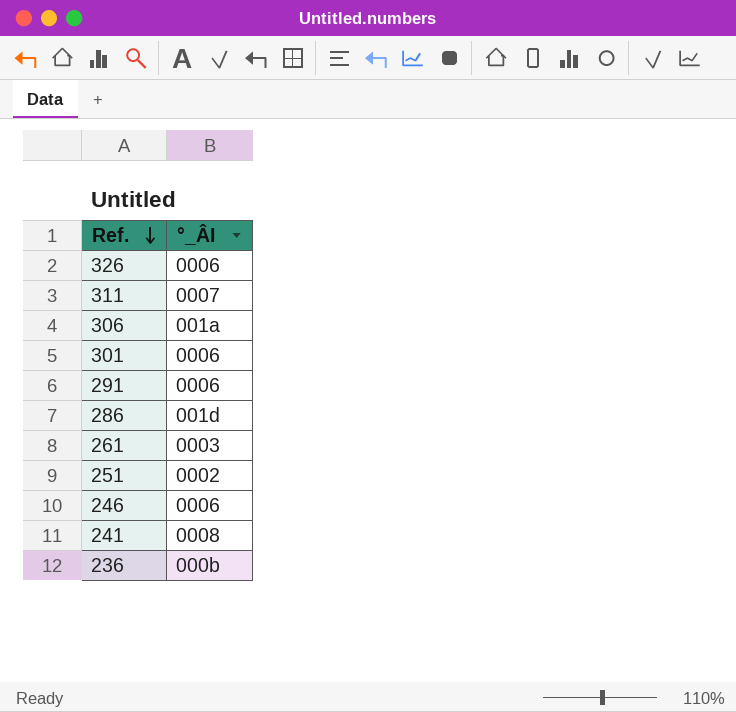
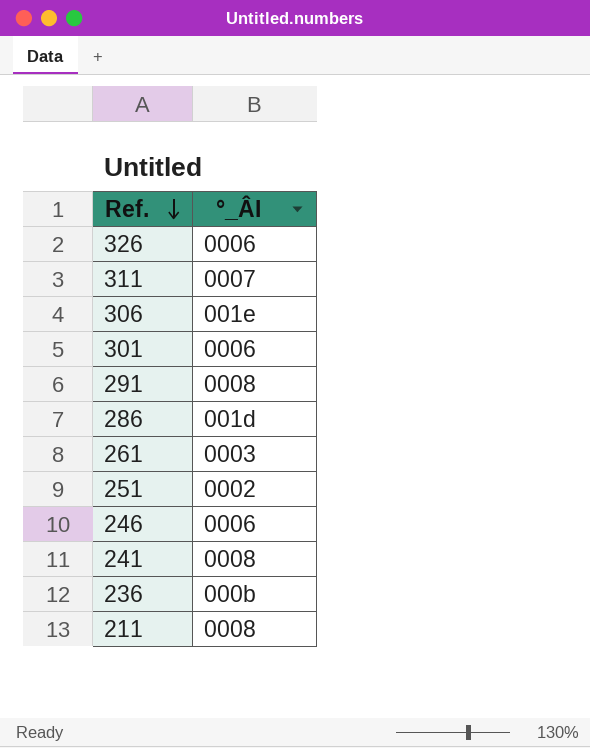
306 | °_ÂI: 001a -> 001e
291 | °_ÂI: 0006 -> 0008
row 211: none -> 0008

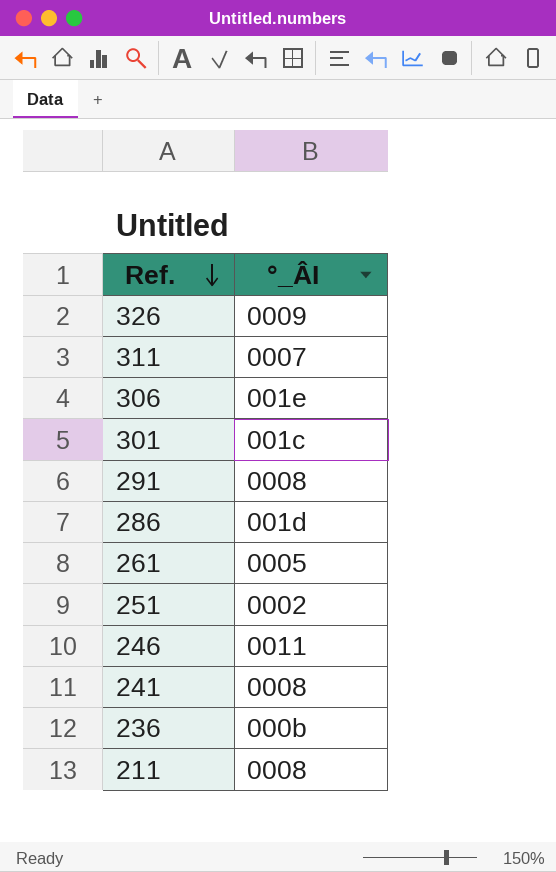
326 | °_ÂI: 0006 -> 0009
301 | °_ÂI: 0006 -> 001c
261 | °_ÂI: 0003 -> 0005
246 | °_ÂI: 0006 -> 0011

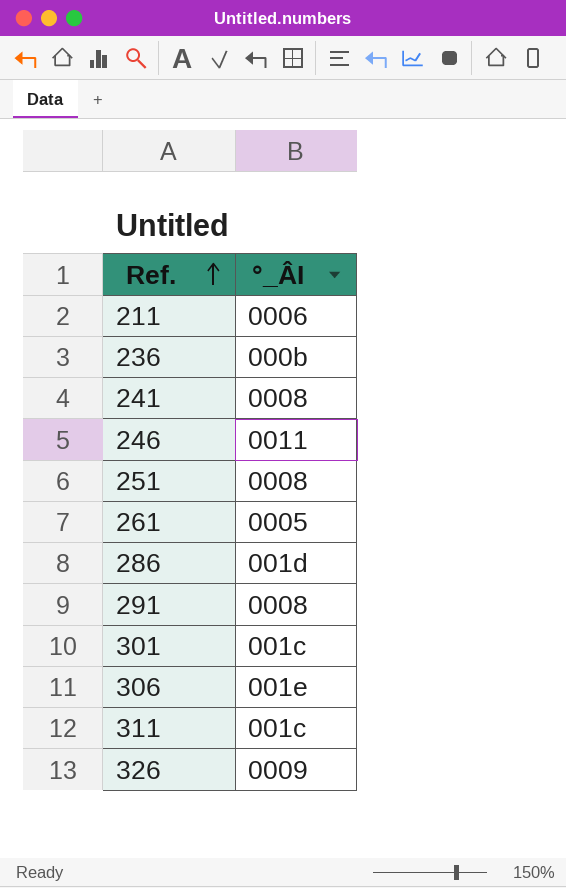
row order: Ref. descending -> Ref. ascending
211 | °_ÂI: 0008 -> 0006
251 | °_ÂI: 0002 -> 0008
311 | °_ÂI: 0007 -> 001c

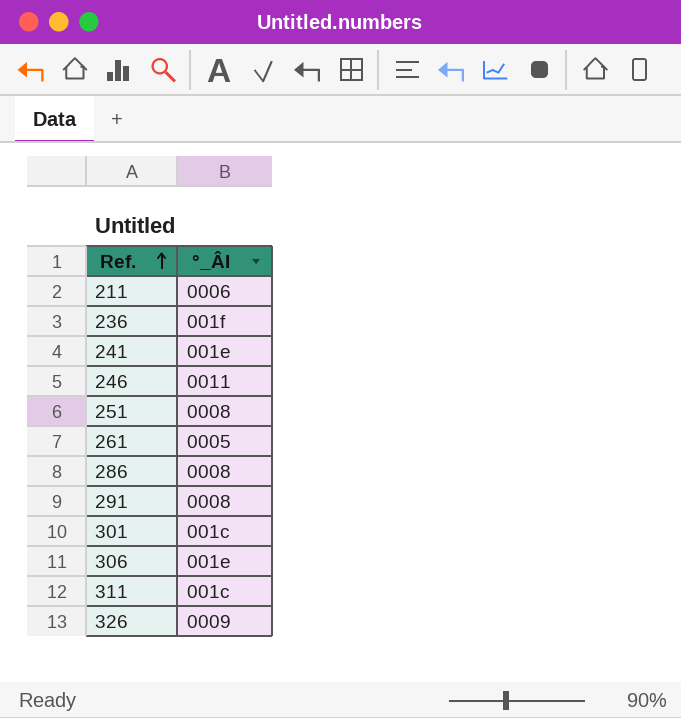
236 | °_ÂI: 000b -> 001f
241 | °_ÂI: 0008 -> 001e
286 | °_ÂI: 001d -> 0008

